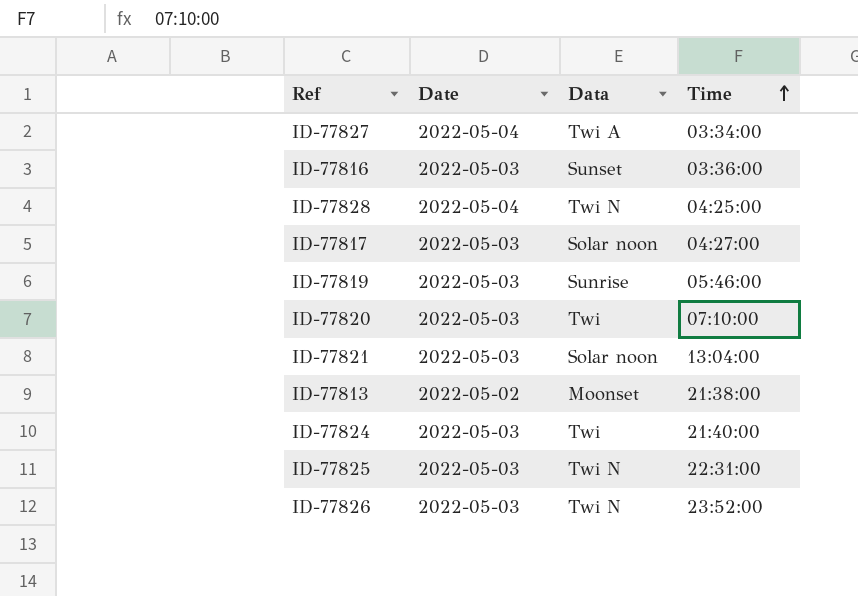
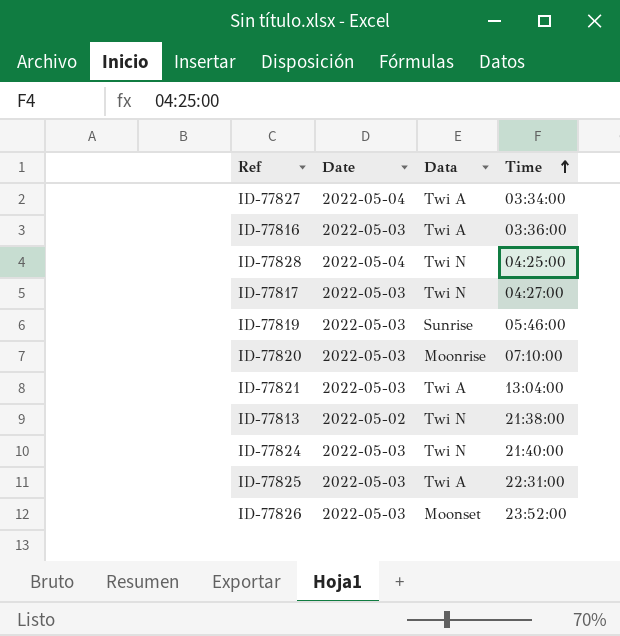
ID-77816 | Data: Sunset -> Twi A
ID-77817 | Data: Solar noon -> Twi N
ID-77820 | Data: Twi -> Moonrise
ID-77821 | Data: Solar noon -> Twi A
ID-77813 | Data: Moonset -> Twi N
ID-77824 | Data: Twi -> Twi N
ID-77825 | Data: Twi N -> Twi A
ID-77826 | Data: Twi N -> Moonset

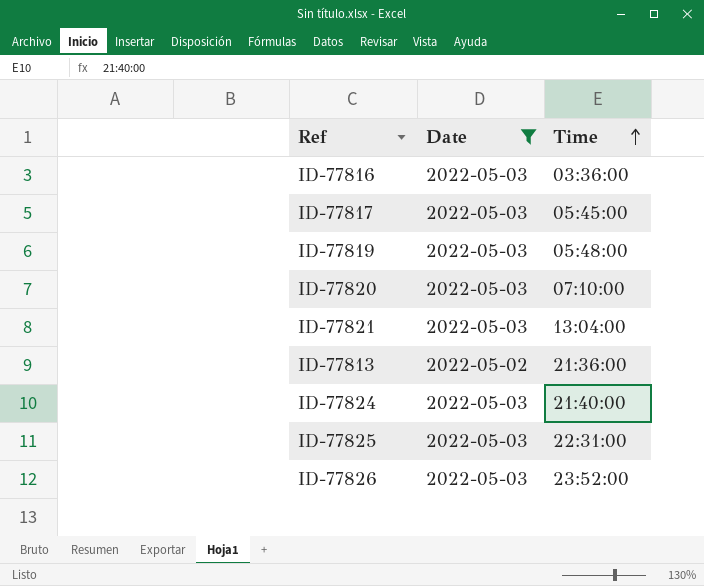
filter: none -> Date != 2022-05-04
column Data | position: 3 -> none
ID-77817 | Time: 04:27:00 -> 05:45:00
ID-77819 | Time: 05:46:00 -> 05:48:00
ID-77813 | Time: 21:38:00 -> 21:36:00

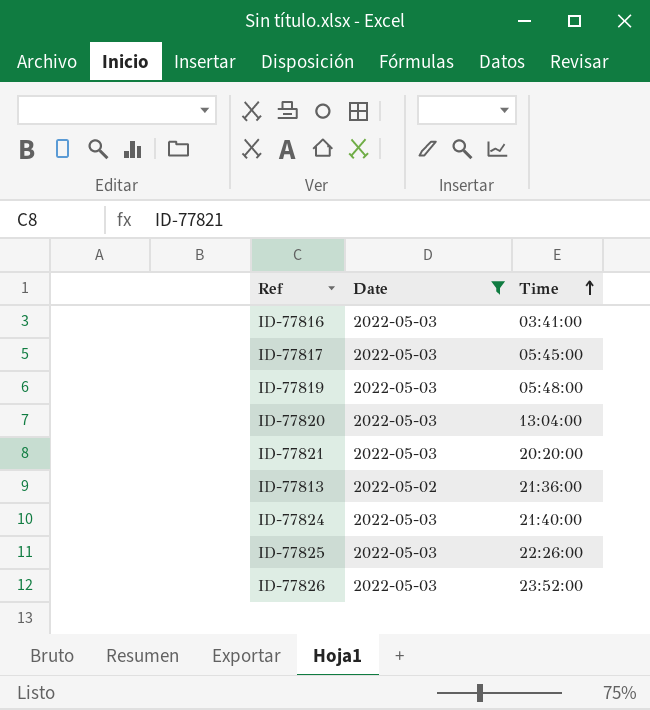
ID-77816 | Time: 03:36:00 -> 03:41:00
ID-77820 | Time: 07:10:00 -> 13:04:00
ID-77821 | Time: 13:04:00 -> 20:20:00
ID-77825 | Time: 22:31:00 -> 22:26:00

